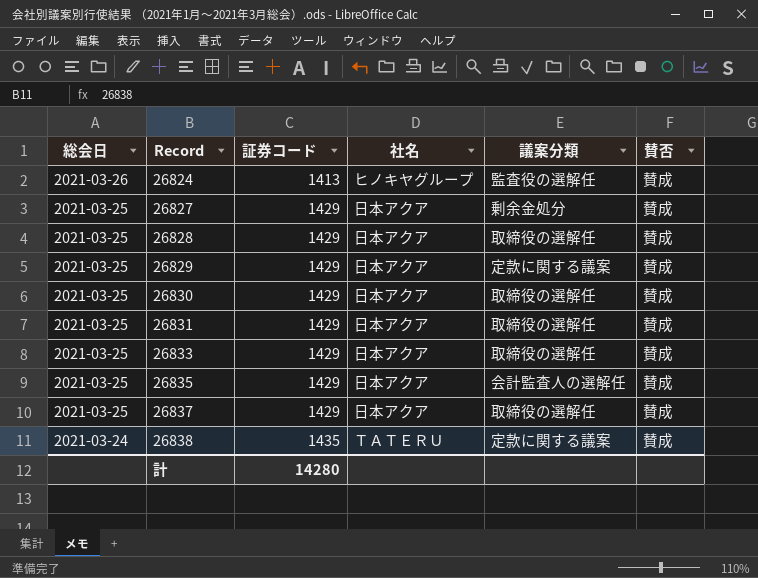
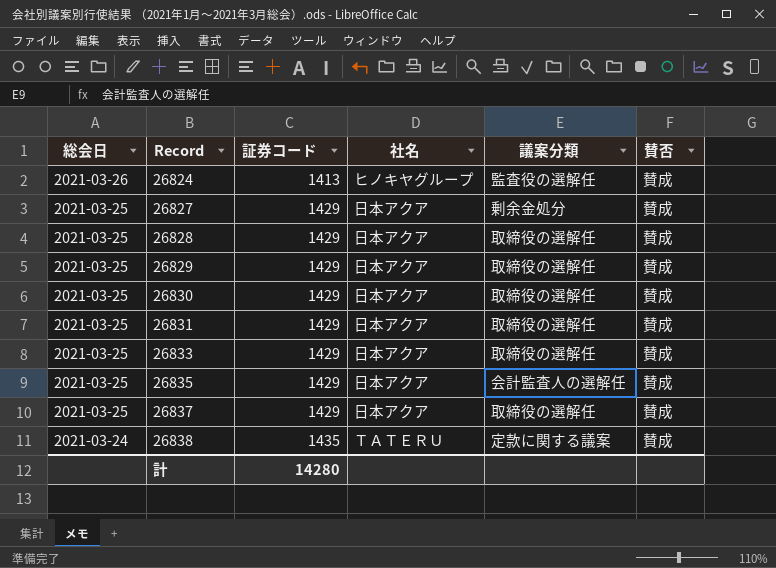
26829 | 議案分類: 定款に関する議案 -> 取締役の選解任

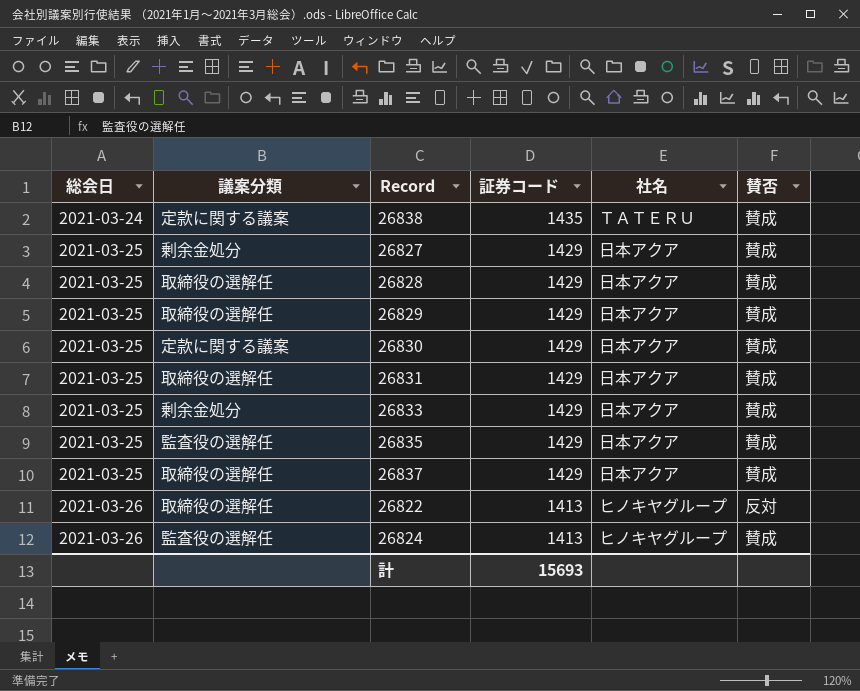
row order: 総会日 descending -> 総会日 ascending
column 議案分類 | position: 5 -> 2
26830 | 議案分類: 取締役の選解任 -> 定款に関する議案
26833 | 議案分類: 取締役の選解任 -> 剰余金処分
26835 | 議案分類: 会計監査人の選解任 -> 監査役の選解任
row 26822: none -> 2021-03-26 | 取締役の選解任 | 1413 | ヒノキヤグループ | 反対
計 | 証券コード: 14280 -> 15693

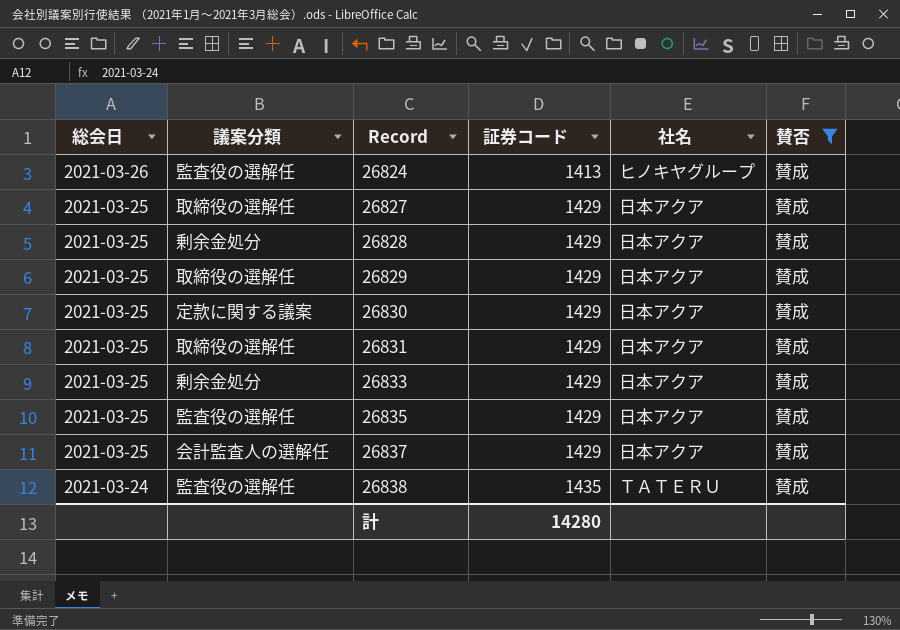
filter: none -> 賛否 = 賛成
row order: 総会日 ascending -> 総会日 descending
26827 | 議案分類: 剰余金処分 -> 取締役の選解任
26828 | 議案分類: 取締役の選解任 -> 剰余金処分
26837 | 議案分類: 取締役の選解任 -> 会計監査人の選解任
26838 | 議案分類: 定款に関する議案 -> 監査役の選解任
計 | 証券コード: 15693 -> 14280

